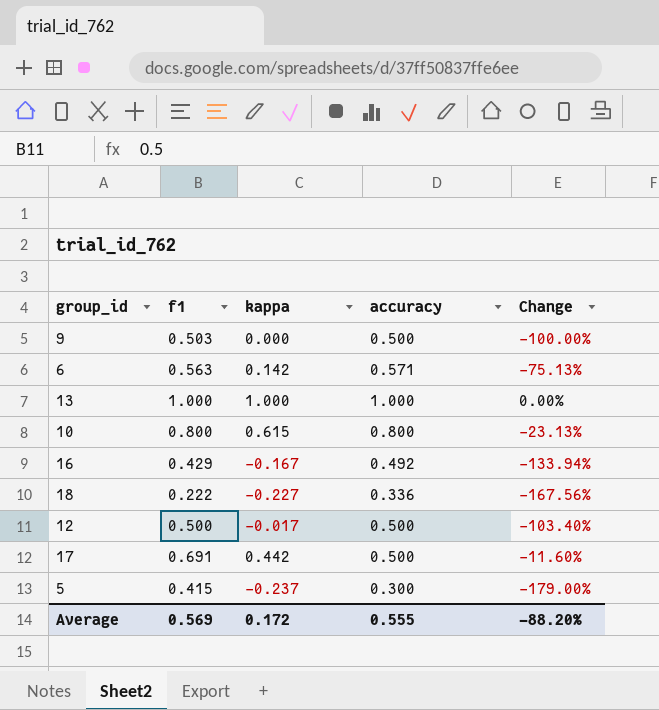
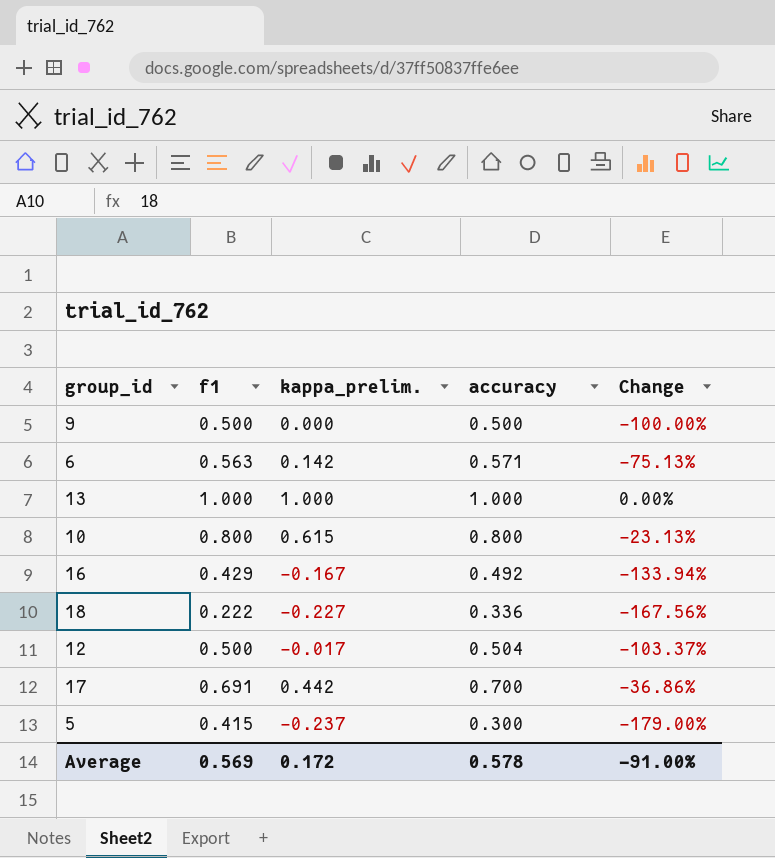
column name: kappa -> kappa_prelim.
9 | f1: 0.503 -> 0.500
12 | accuracy: 0.500 -> 0.504
12 | Change: -103.40% -> -103.37%
17 | accuracy: 0.500 -> 0.700
17 | Change: -11.60% -> -36.86%
Average | accuracy: 0.555 -> 0.578
Average | Change: -88.20% -> -91.00%

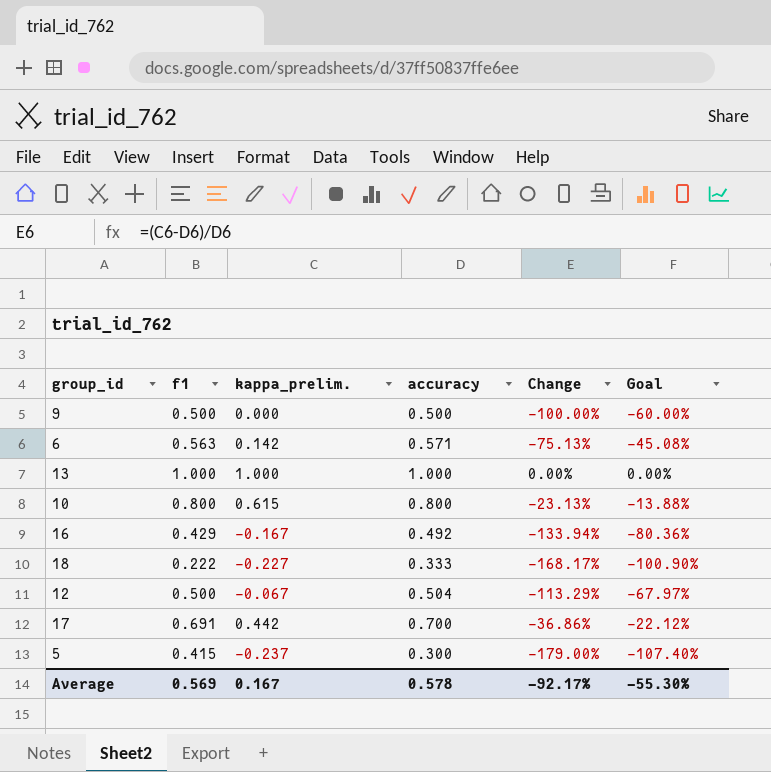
column Goal | formula: none -> [Change] * 0.6
18 | accuracy: 0.336 -> 0.333
18 | Change: -167.56% -> -168.17%
12 | kappa_prelim.: -0.017 -> -0.067
12 | Change: -103.37% -> -113.29%
Average | kappa_prelim.: 0.172 -> 0.167
Average | Change: -91.00% -> -92.17%

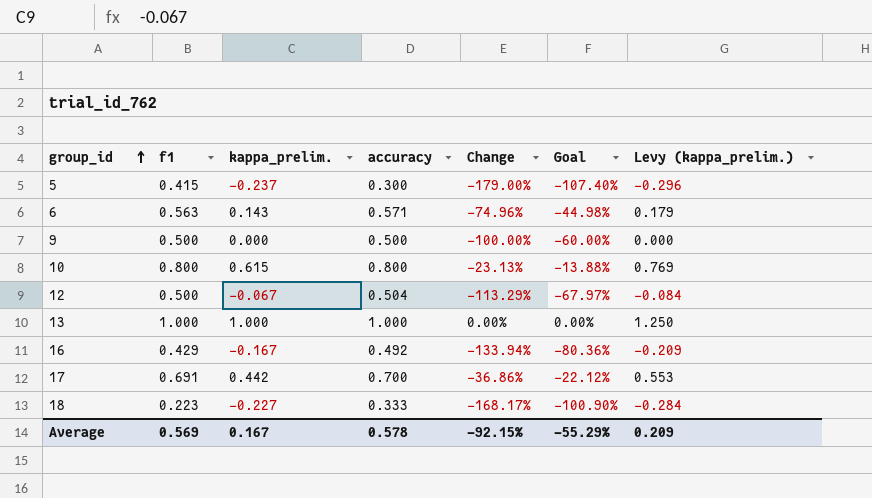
row order: none -> group_id ascending
column Levy (kappa_prelim.) | formula: none -> [kappa_prelim.] * 1.25
6 | kappa_prelim.: 0.142 -> 0.143
6 | Change: -75.13% -> -74.96%
6 | Goal: -45.08% -> -44.98%
18 | f1: 0.222 -> 0.223
Average | Change: -92.17% -> -92.15%
Average | Goal: -55.30% -> -55.29%

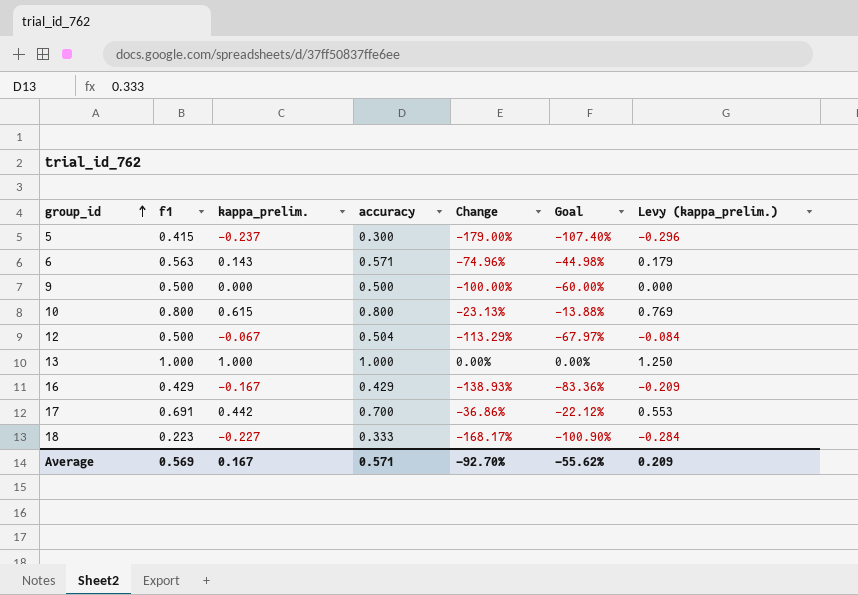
16 | accuracy: 0.492 -> 0.429
16 | Change: -133.94% -> -138.93%
16 | Goal: -80.36% -> -83.36%
Average | accuracy: 0.578 -> 0.571
Average | Change: -92.15% -> -92.70%
Average | Goal: -55.29% -> -55.62%

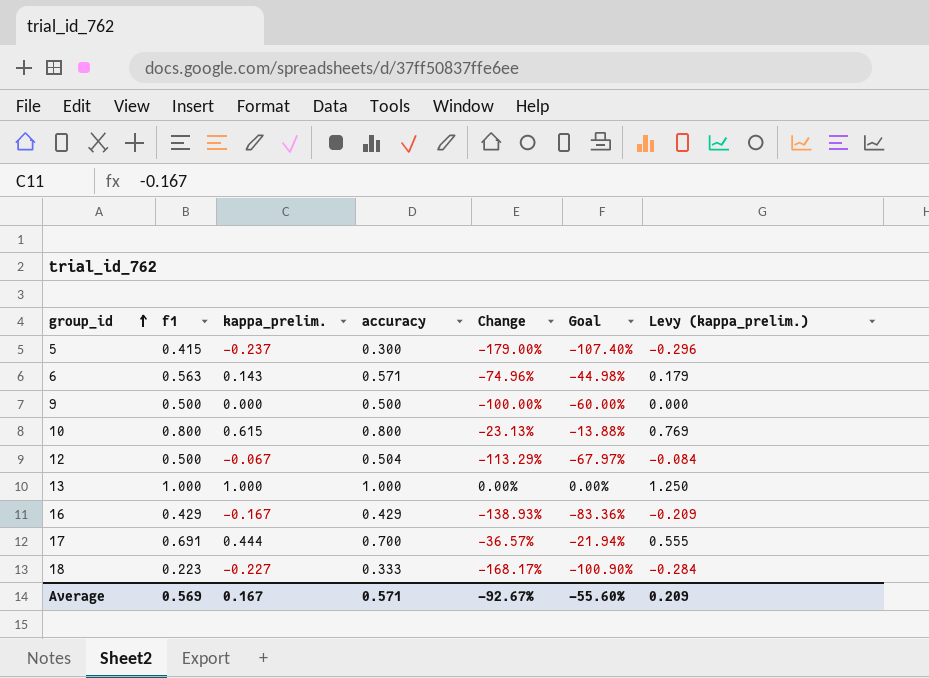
17 | kappa_prelim.: 0.442 -> 0.444
17 | Change: -36.86% -> -36.57%
17 | Goal: -22.12% -> -21.94%
17 | Levy (kappa_prelim.): 0.553 -> 0.555
Average | Change: -92.70% -> -92.67%
Average | Goal: -55.62% -> -55.60%

